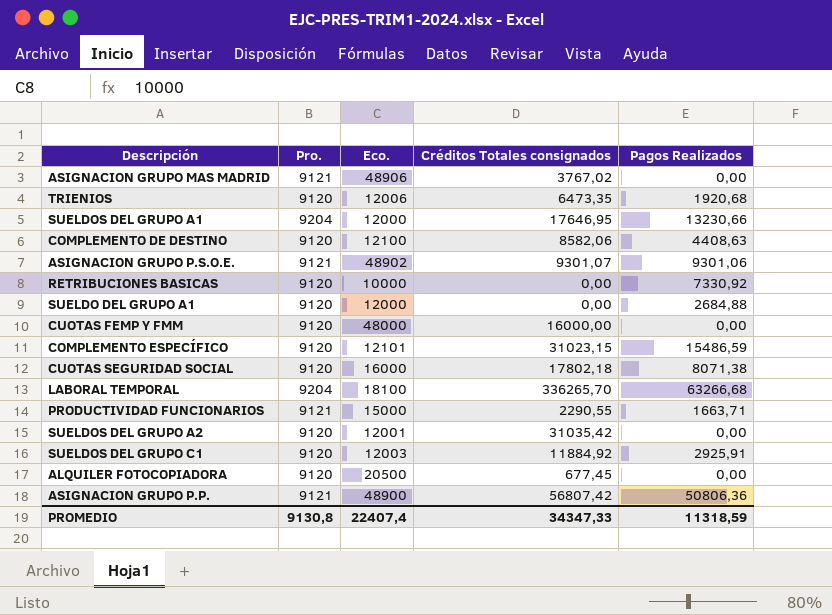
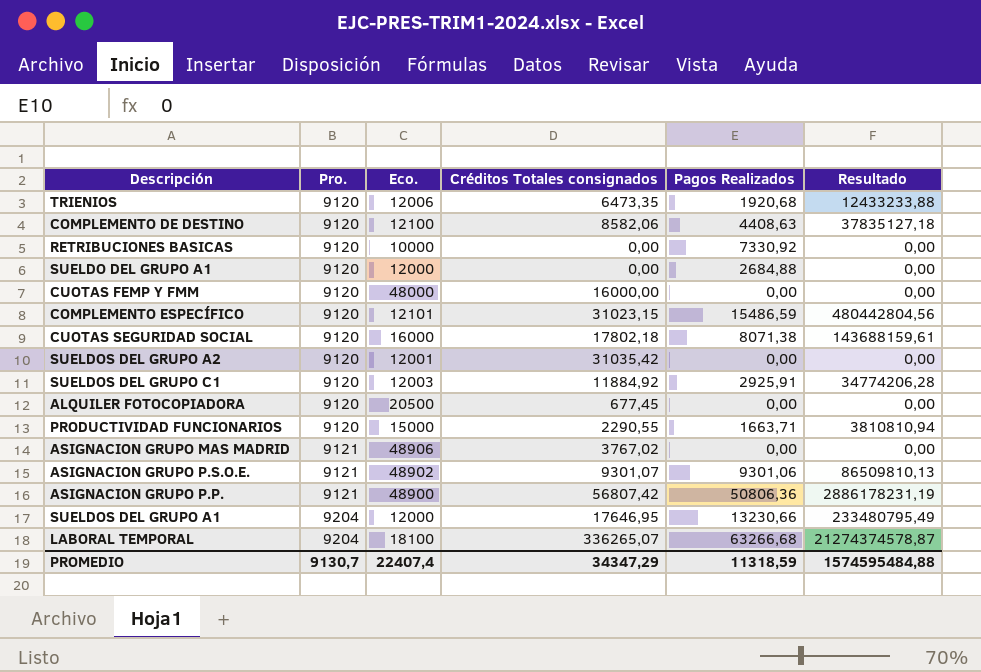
row order: none -> Pro. ascending
column Resultado | formula: none -> [Créditos Totales consignados] * [Pagos Realizados]
PRODUCTIVIDAD FUNCIONARIOS | Pro.: 9121 -> 9120
LABORAL TEMPORAL | Créditos Totales consignados: 336265,70 -> 336265,07
PROMEDIO | Pro.: 9130,8 -> 9130,7
PROMEDIO | Créditos Totales consignados: 34347,33 -> 34347,29

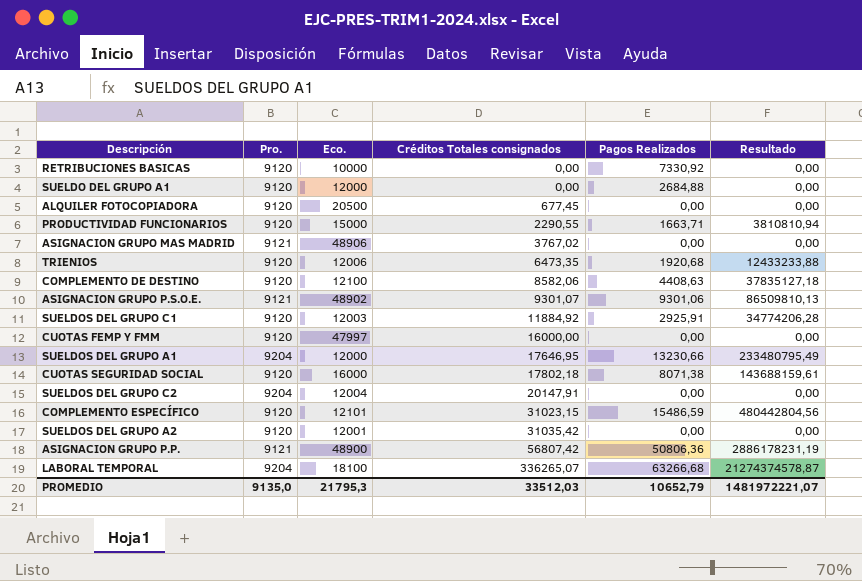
row order: Pro. ascending -> Créditos Totales consignados ascending
CUOTAS FEMP Y FMM | Eco.: 48000 -> 47997
row SUELDOS DEL GRUPO C2: none -> 9204 | 12004 | 20147,91 | 0,00 | 0,00
PROMEDIO | Pro.: 9130,7 -> 9135,0
PROMEDIO | Eco.: 22407,4 -> 21795,3
PROMEDIO | Créditos Totales consignados: 34347,29 -> 33512,03
PROMEDIO | Pagos Realizados: 11318,59 -> 10652,79
PROMEDIO | Resultado: 1574595484,88 -> 1481972221,07

